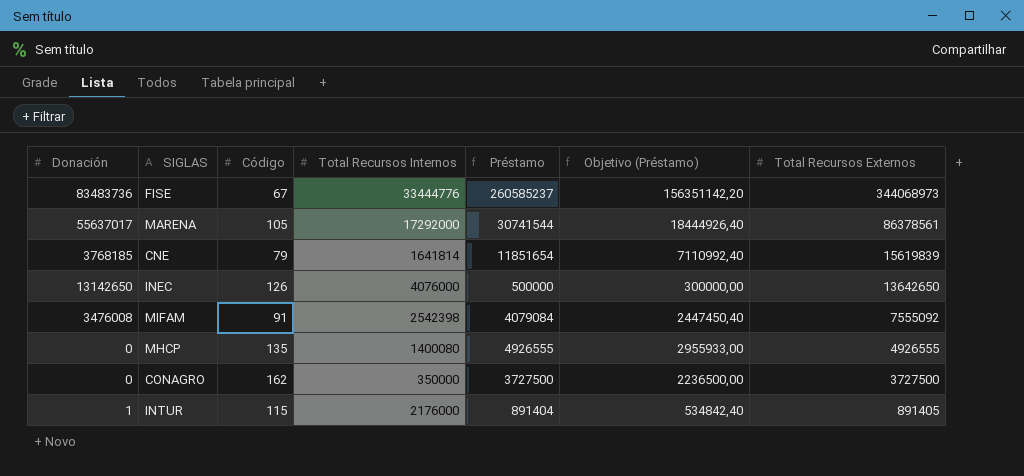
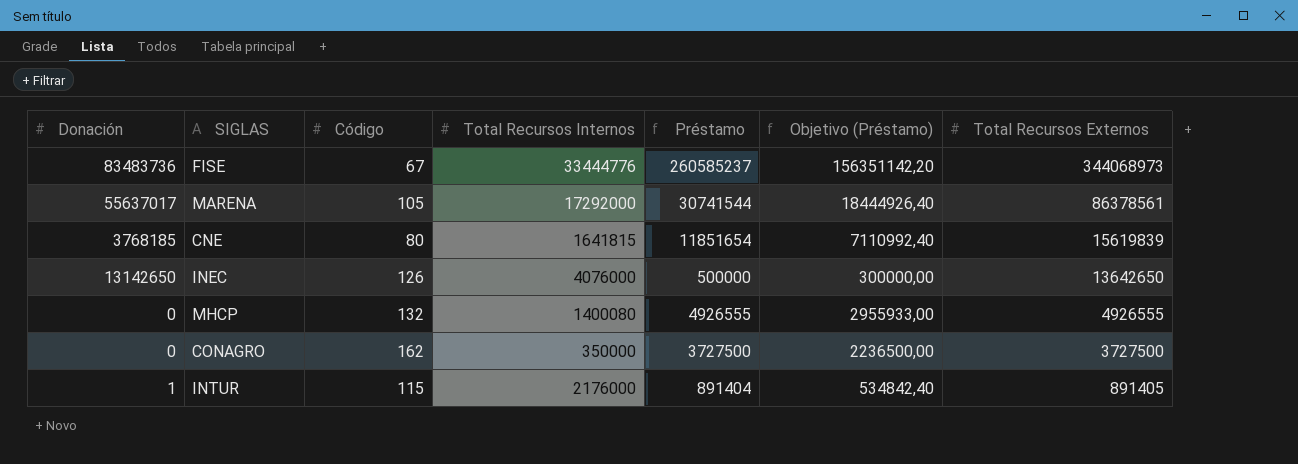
row MIFAM: 3476008 | 91 | 2542398 | 4079084 | 2447450,40 | 7555092 -> none
CNE | Código: 79 -> 80
CNE | Total Recursos Internos: 1641814 -> 1641815
MHCP | Código: 135 -> 132

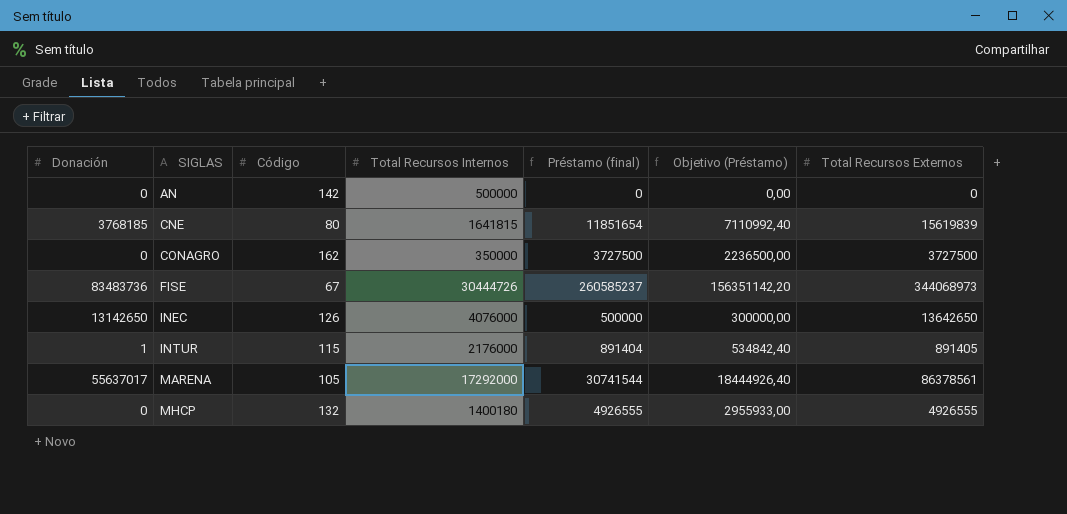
row order: Total Recursos Externos descending -> SIGLAS ascending
column name: Préstamo -> Préstamo (final)
row AN: none -> 0 | 142 | 500000 | 0 | 0,00 | 0
FISE | Total Recursos Internos: 33444776 -> 30444726
MHCP | Total Recursos Internos: 1400080 -> 1400180

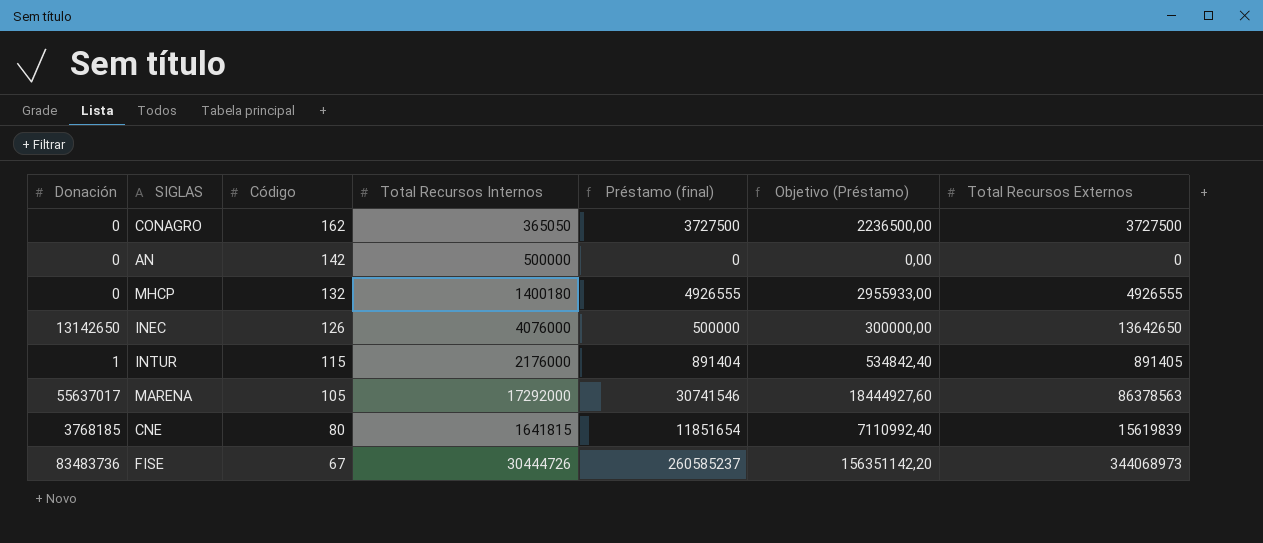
row order: SIGLAS ascending -> Código descending
CONAGRO | Total Recursos Internos: 350000 -> 365050
MARENA | Préstamo (final): 30741544 -> 30741546
MARENA | Objetivo (Préstamo): 18444926,40 -> 18444927,60
MARENA | Total Recursos Externos: 86378561 -> 86378563

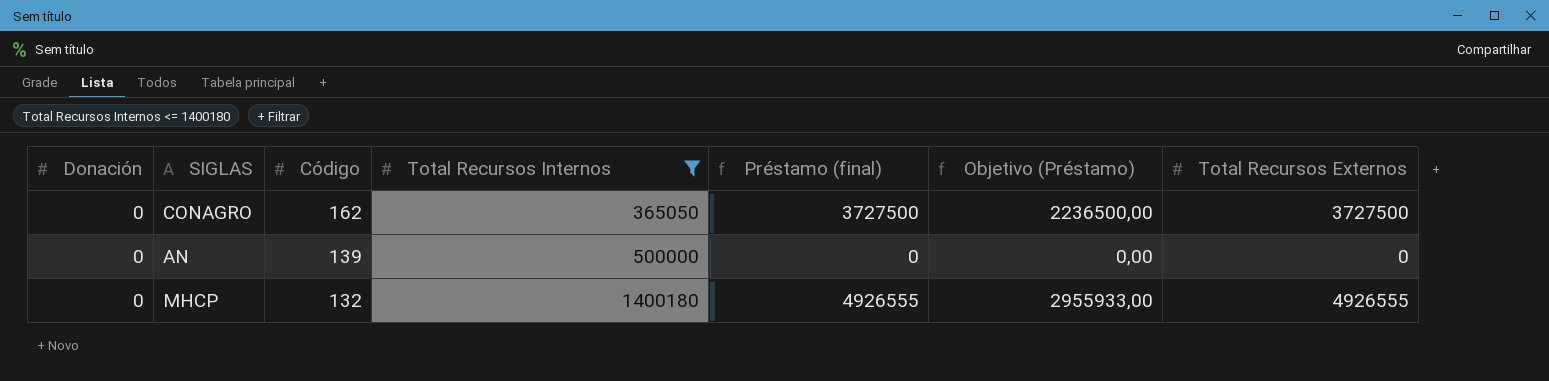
filter: none -> Total Recursos Internos <= 1400180
AN | Código: 142 -> 139

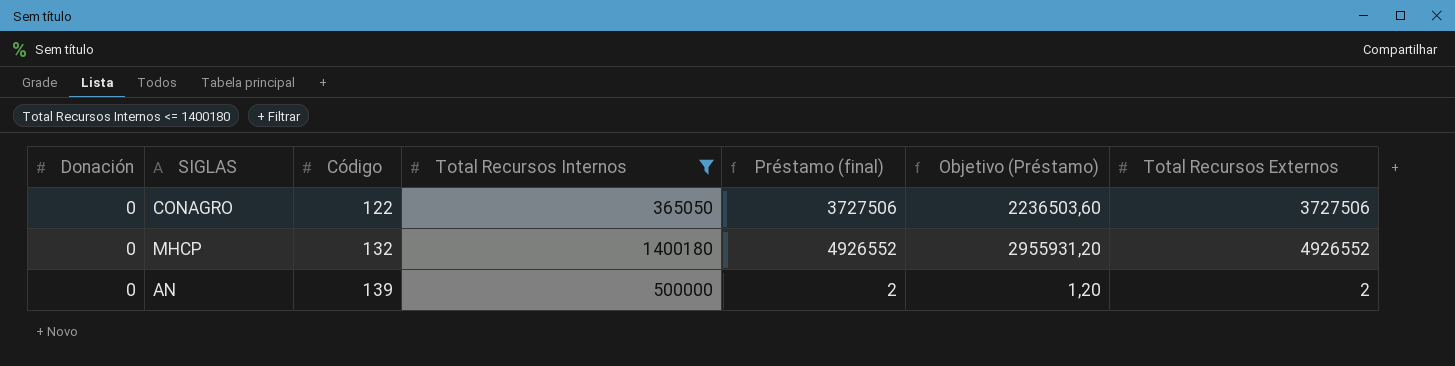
row order: Código descending -> Código ascending
CONAGRO | Código: 162 -> 122
CONAGRO | Préstamo (final): 3727500 -> 3727506
CONAGRO | Objetivo (Préstamo): 2236500,00 -> 2236503,60
CONAGRO | Total Recursos Externos: 3727500 -> 3727506
MHCP | Préstamo (final): 4926555 -> 4926552
MHCP | Objetivo (Préstamo): 2955933,00 -> 2955931,20
MHCP | Total Recursos Externos: 4926555 -> 4926552
AN | Préstamo (final): 0 -> 2
AN | Objetivo (Préstamo): 0,00 -> 1,20
AN | Total Recursos Externos: 0 -> 2

